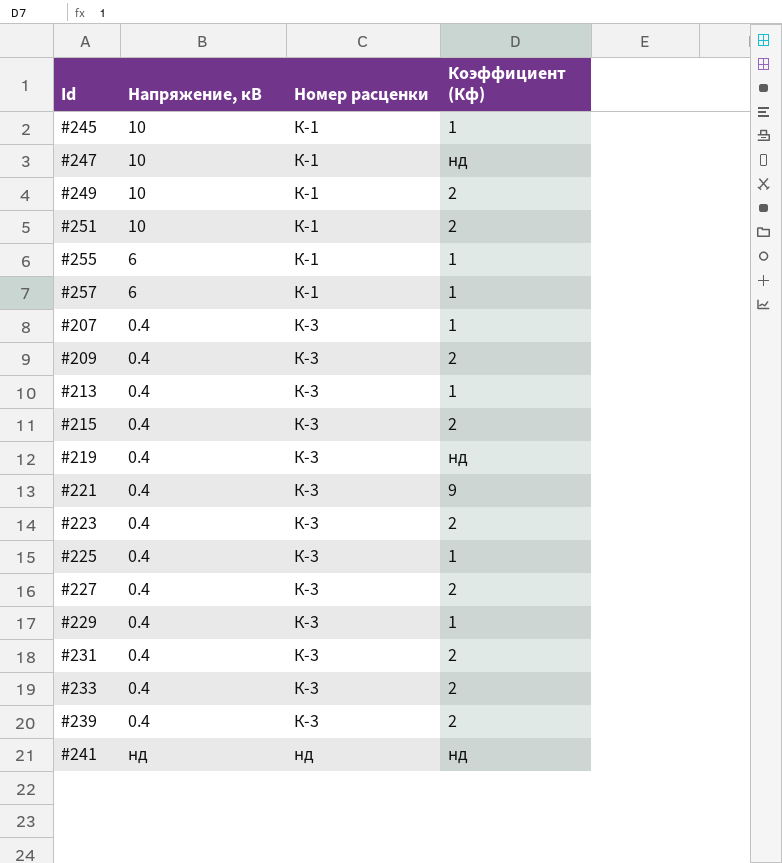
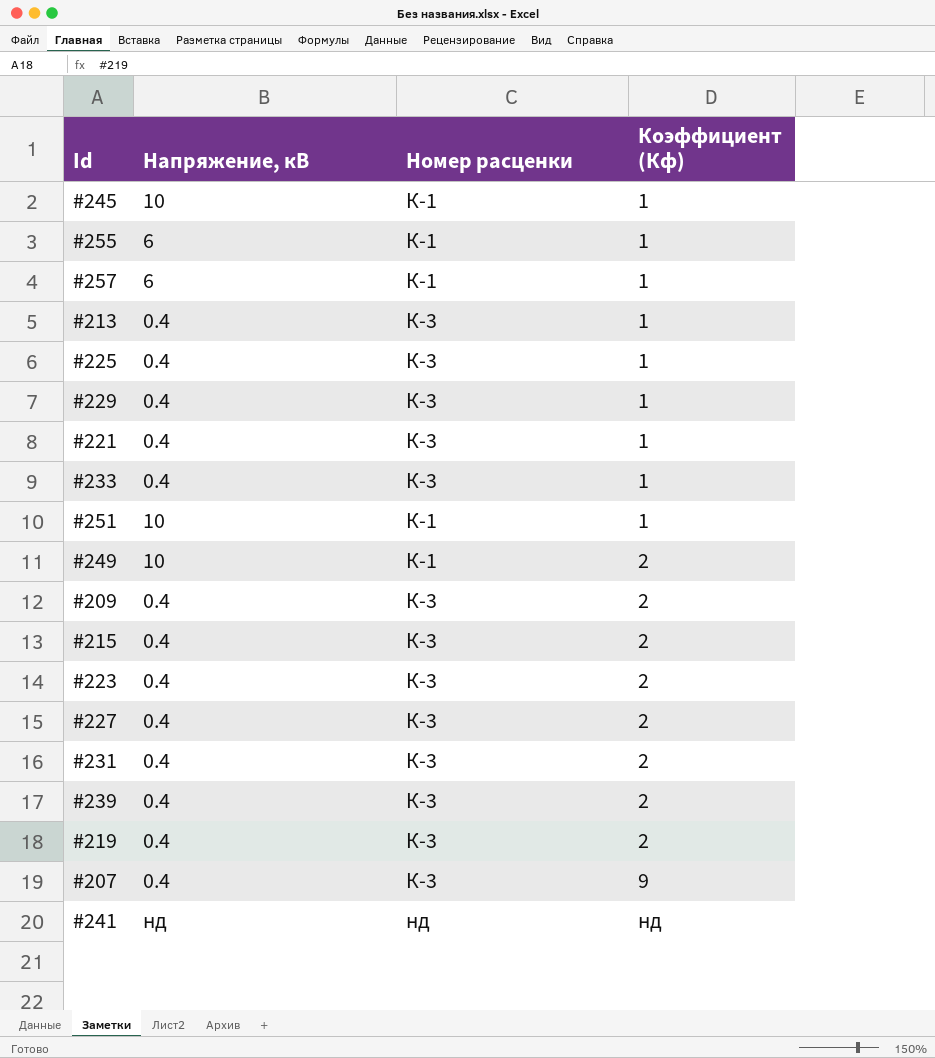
row order: Номер расценки ascending -> Коэффициент (Кф) ascending
row #247: 10 | К-1 | нд -> none
#221 | Коэффициент (Кф): 9 -> 1
#233 | Коэффициент (Кф): 2 -> 1
#251 | Коэффициент (Кф): 2 -> 1
#219 | Коэффициент (Кф): нд -> 2
#207 | Коэффициент (Кф): 1 -> 9

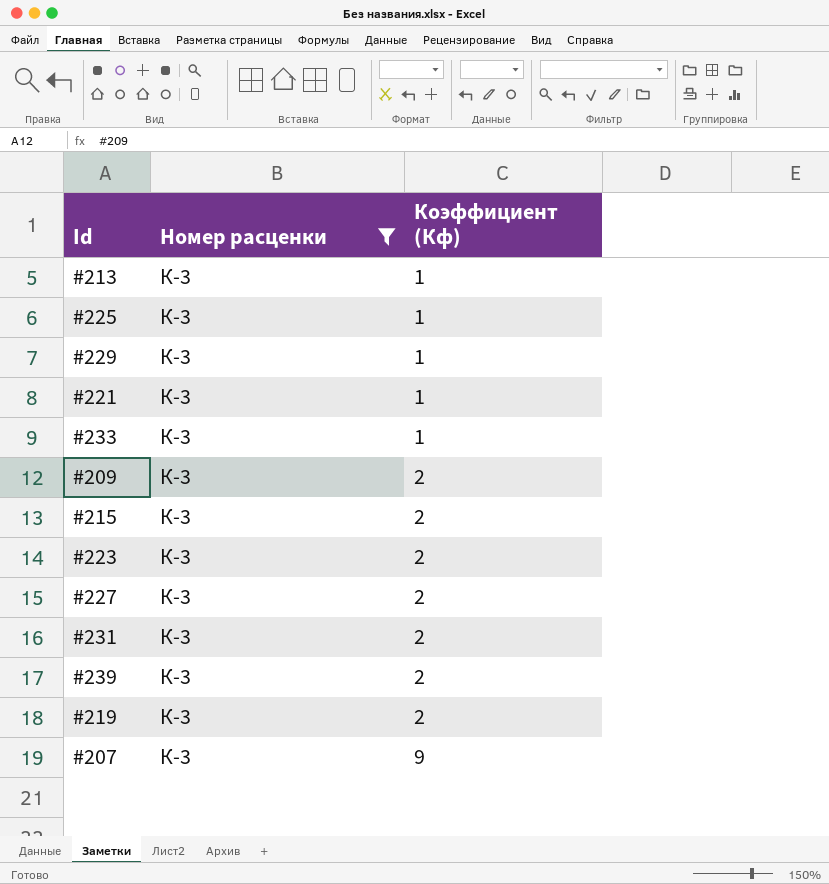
filter: none -> Номер расценки = К-3
column Напряжение, кВ | position: 2 -> none

